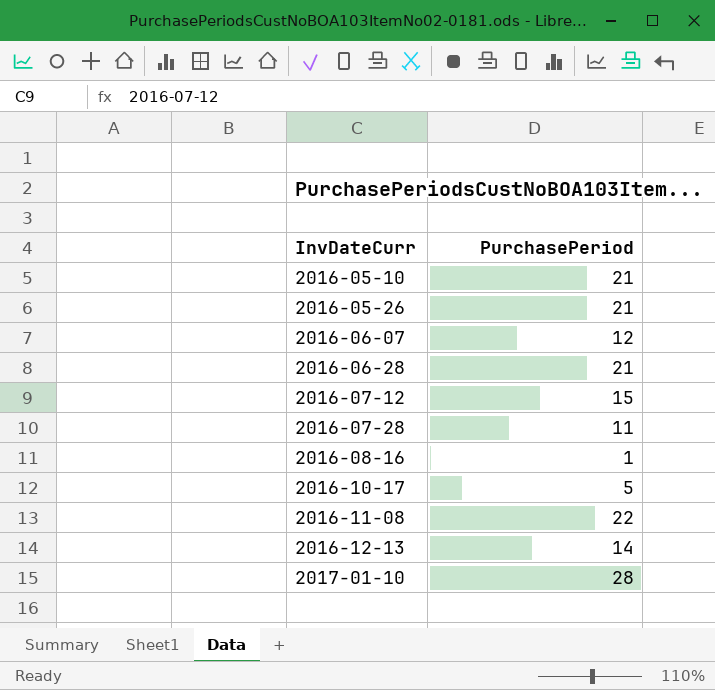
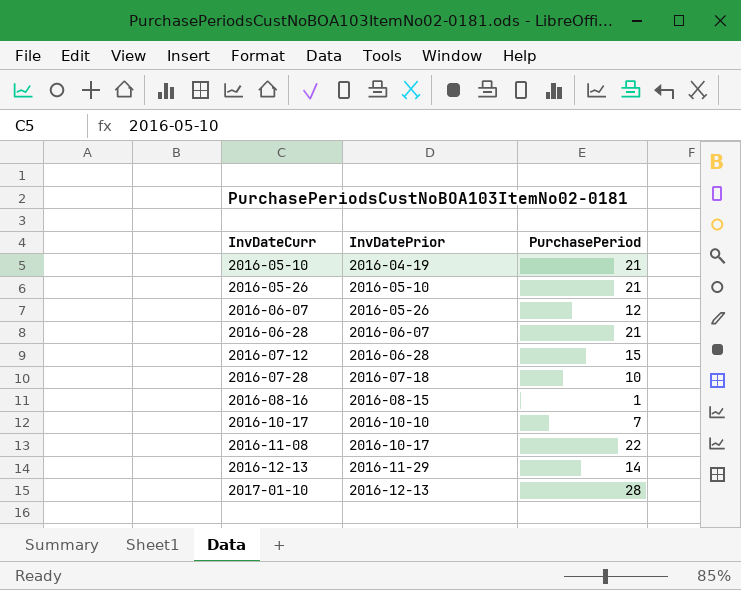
column InvDatePrior | position: none -> 2
2016-07-28 | PurchasePeriod: 11 -> 10
2016-10-17 | PurchasePeriod: 5 -> 7

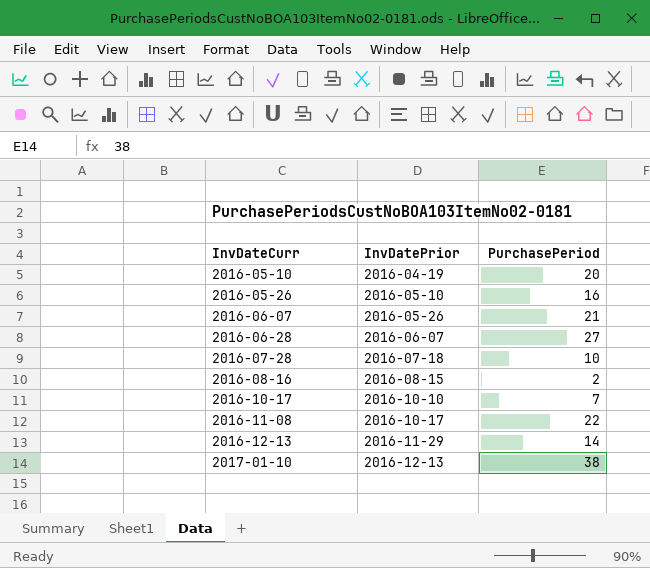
row 2016-07-12: 2016-06-28 | 15 -> none
2016-05-10 | PurchasePeriod: 21 -> 20
2016-05-26 | PurchasePeriod: 21 -> 16
2016-06-07 | PurchasePeriod: 12 -> 21
2016-06-28 | PurchasePeriod: 21 -> 27
2016-08-16 | PurchasePeriod: 1 -> 2
2017-01-10 | PurchasePeriod: 28 -> 38

